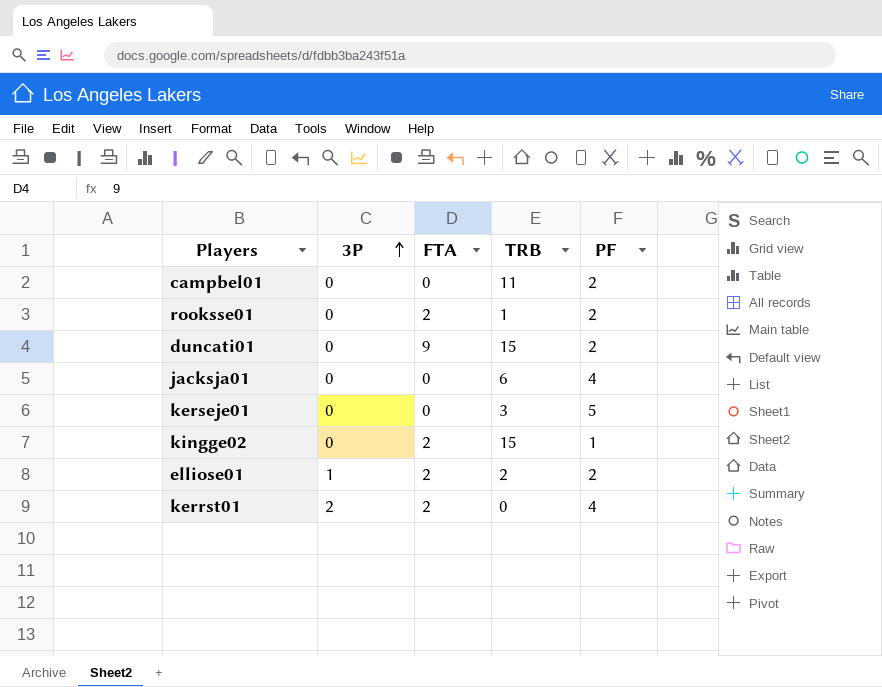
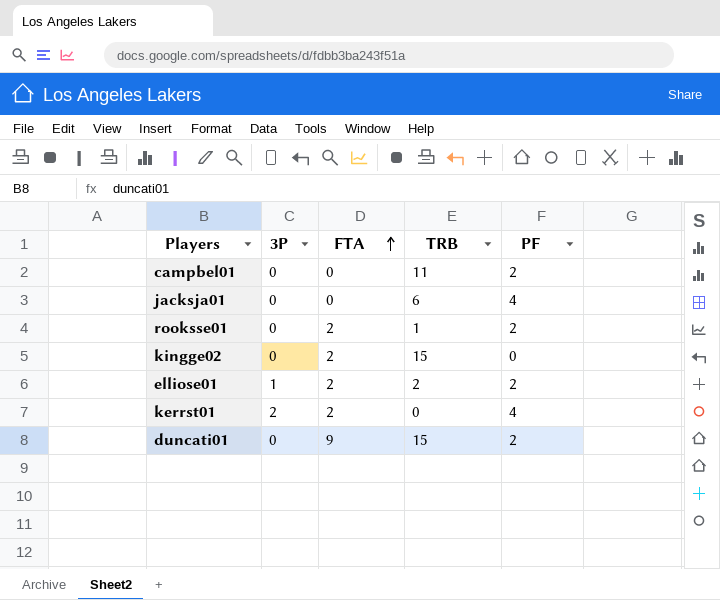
row order: 3P ascending -> FTA ascending
row kerseje01: 0 | 0 | 3 | 5 -> none
kingge02 | PF: 1 -> 0

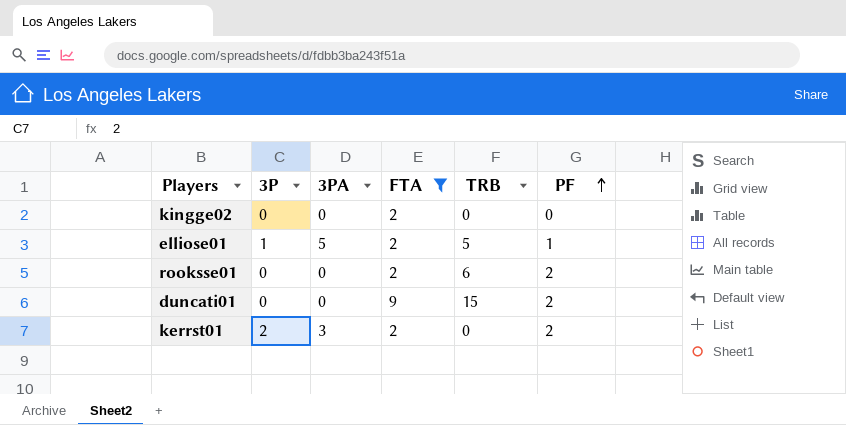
filter: none -> FTA != 0
row order: FTA ascending -> PF ascending
column 3PA | position: none -> 3
kingge02 | TRB: 15 -> 0
elliose01 | TRB: 2 -> 5
elliose01 | PF: 2 -> 1
rooksse01 | TRB: 1 -> 6
kerrst01 | PF: 4 -> 2

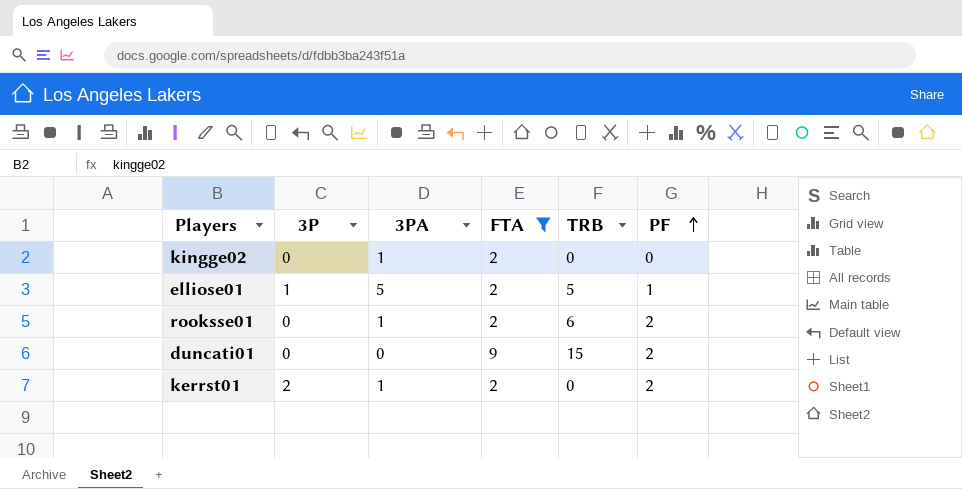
kingge02 | 3PA: 0 -> 1
rooksse01 | 3PA: 0 -> 1
kerrst01 | 3PA: 3 -> 1

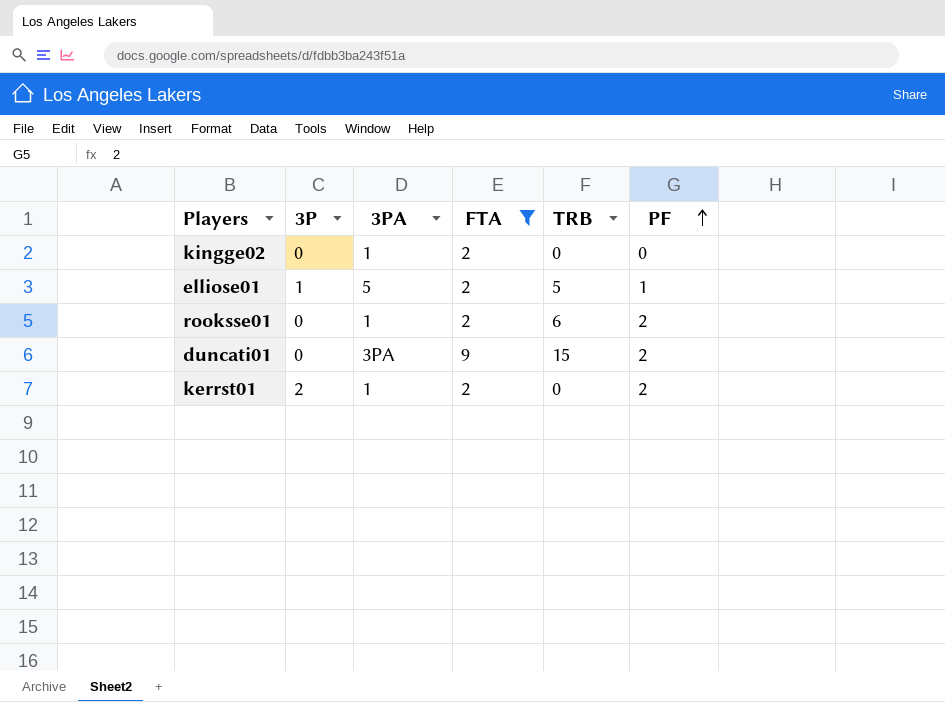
duncati01 | 3PA: 0 -> 3PA

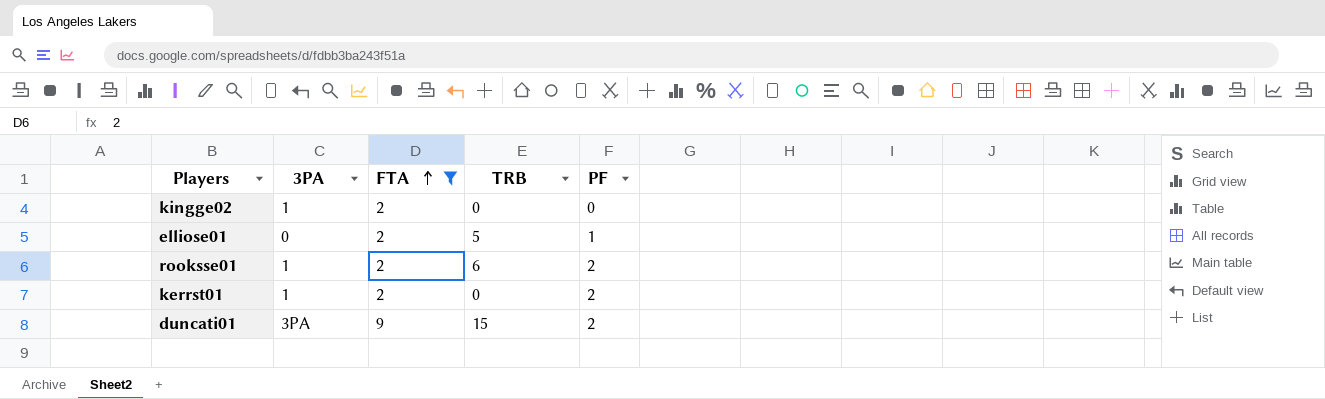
row order: PF ascending -> FTA ascending
column 3P | position: 2 -> none
elliose01 | 3PA: 5 -> 0

